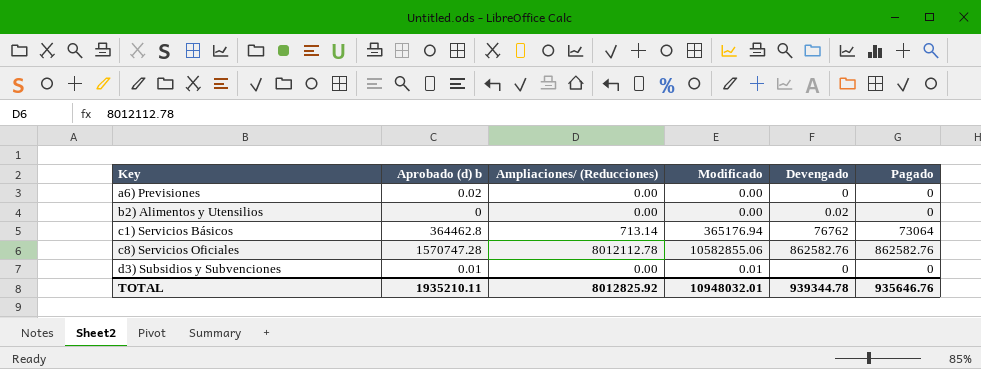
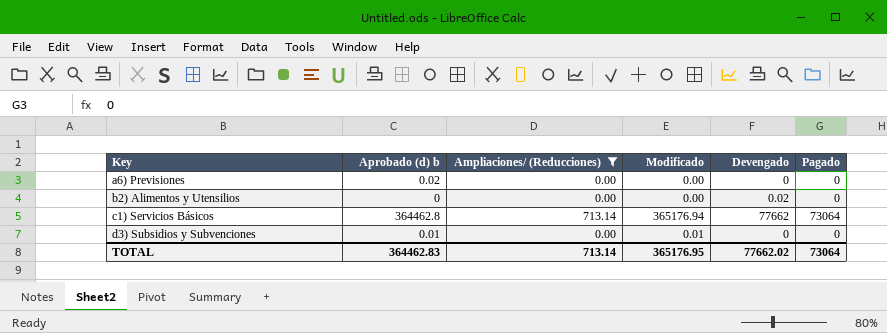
filter: none -> Ampliaciones/ (Reducciones) != 8012112.78
c1) Servicios Básicos | Devengado: 76762 -> 77662
TOTAL | Aprobado (d) b: 1935210.11 -> 364462.83
TOTAL | Ampliaciones/ (Reducciones): 8012825.92 -> 713.14
TOTAL | Modificado: 10948032.01 -> 365176.95
TOTAL | Devengado: 939344.78 -> 77662.02
TOTAL | Pagado: 935646.76 -> 73064

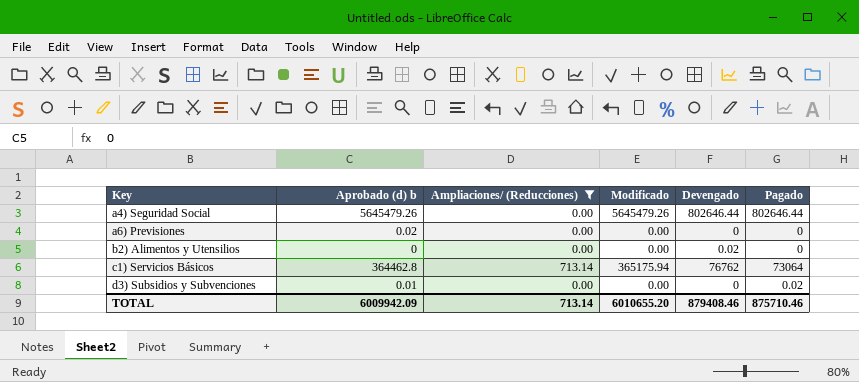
row a4) Seguridad Social: none -> 5645479.26 | 0.00 | 5645479.26 | 802646.44 | 802646.44
c1) Servicios Básicos | Modificado: 365176.94 -> 365175.94
c1) Servicios Básicos | Devengado: 77662 -> 76762
d3) Subsidios y Subvenciones | Modificado: 0.01 -> 0.00
d3) Subsidios y Subvenciones | Pagado: 0 -> 0.02
TOTAL | Aprobado (d) b: 364462.83 -> 6009942.09
TOTAL | Modificado: 365176.95 -> 6010655.20
TOTAL | Devengado: 77662.02 -> 879408.46
TOTAL | Pagado: 73064 -> 875710.46

